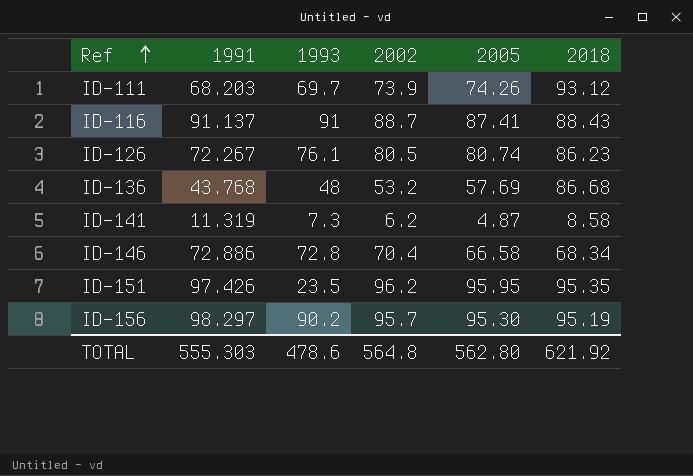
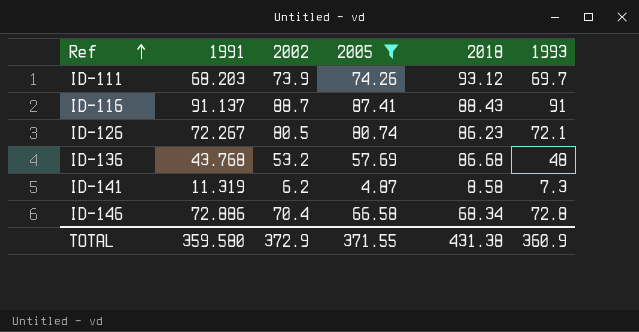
filter: none -> 2005 <= 87.41
column 1993 | position: 3 -> 6
ID-126 | 1993: 76.1 -> 72.1
TOTAL | 1991: 555.303 -> 359.580
TOTAL | 2002: 564.8 -> 372.9
TOTAL | 2005: 562.80 -> 371.55
TOTAL | 2018: 621.92 -> 431.38
TOTAL | 1993: 478.6 -> 360.9

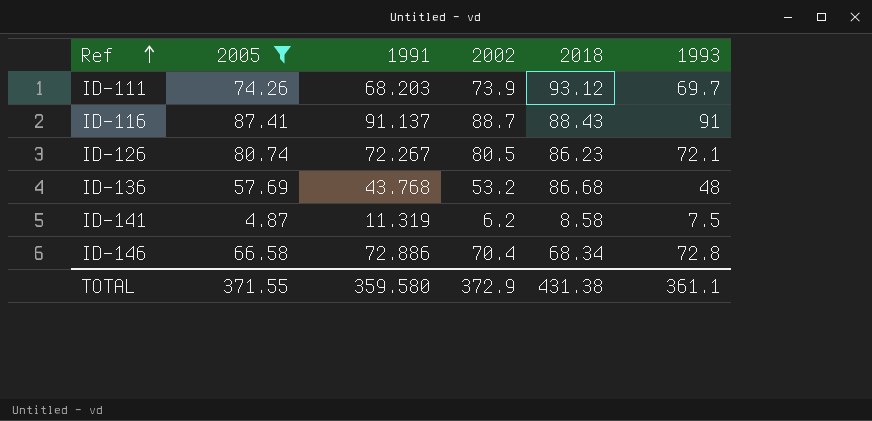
column 2005 | position: 4 -> 2
ID-141 | 1993: 7.3 -> 7.5
TOTAL | 1993: 360.9 -> 361.1

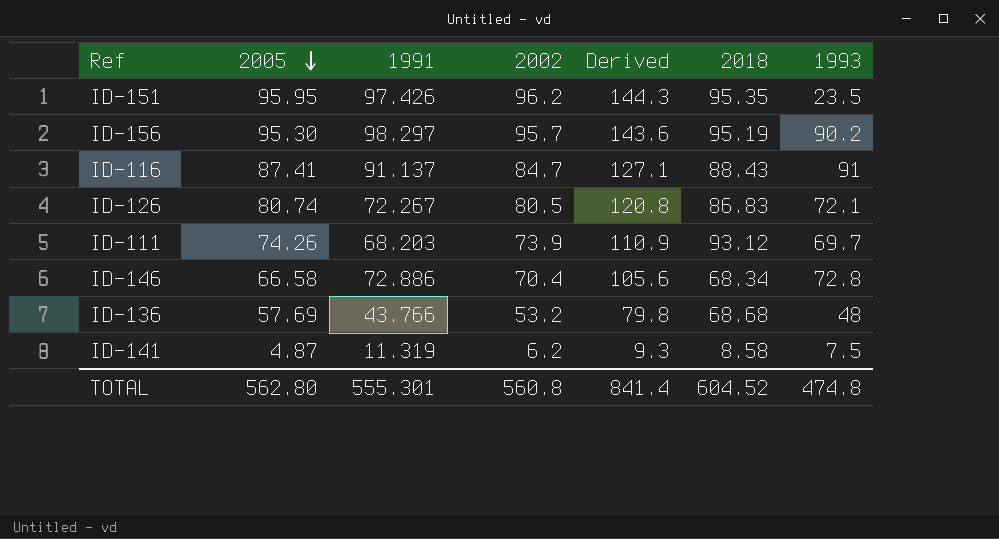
filter: 2005 <= 87.41 -> none
row order: Ref ascending -> 2005 descending
column Derived | formula: none -> [2002] * 1.5
ID-116 | 2002: 88.7 -> 84.7
ID-126 | 2018: 86.23 -> 86.83
ID-136 | 1991: 43.768 -> 43.766
ID-136 | 2018: 86.68 -> 68.68
TOTAL | 2005: 371.55 -> 562.80
TOTAL | 1991: 359.580 -> 555.301
TOTAL | 2002: 372.9 -> 560.8
TOTAL | 2018: 431.38 -> 604.52
TOTAL | 1993: 361.1 -> 474.8

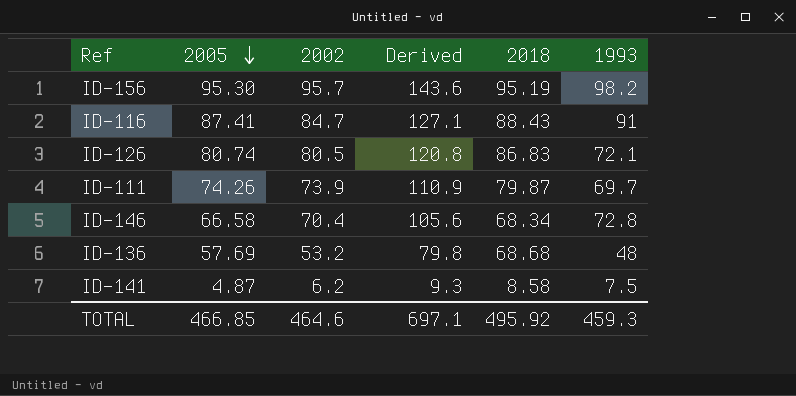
column 1991 | position: 3 -> none
row ID-151: 95.95 | 97.426 | 96.2 | 144.3 | 95.35 | 23.5 -> none
ID-156 | 1993: 90.2 -> 98.2
ID-111 | 2018: 93.12 -> 79.87
TOTAL | 2005: 562.80 -> 466.85
TOTAL | 2002: 560.8 -> 464.6
TOTAL | Derived: 841.4 -> 697.1
TOTAL | 2018: 604.52 -> 495.92
TOTAL | 1993: 474.8 -> 459.3

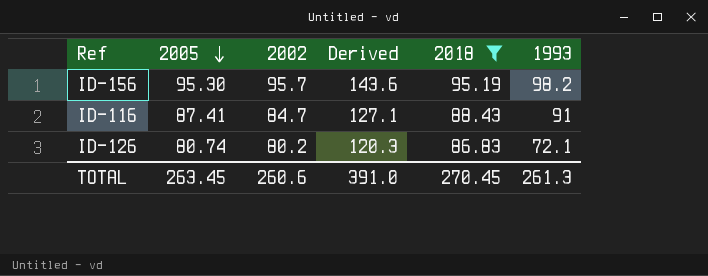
filter: none -> 2018 >= 86.83
ID-126 | 2002: 80.5 -> 80.2
ID-126 | Derived: 120.8 -> 120.3
TOTAL | 2005: 466.85 -> 263.45
TOTAL | 2002: 464.6 -> 260.6
TOTAL | Derived: 697.1 -> 391.0
TOTAL | 2018: 495.92 -> 270.45
TOTAL | 1993: 459.3 -> 261.3

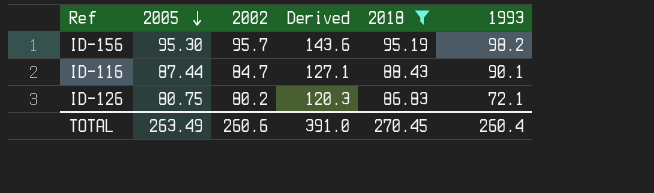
ID-116 | 2005: 87.41 -> 87.44
ID-116 | 1993: 91 -> 90.1
ID-126 | 2005: 80.74 -> 80.75
TOTAL | 2005: 263.45 -> 263.49
TOTAL | 1993: 261.3 -> 260.4

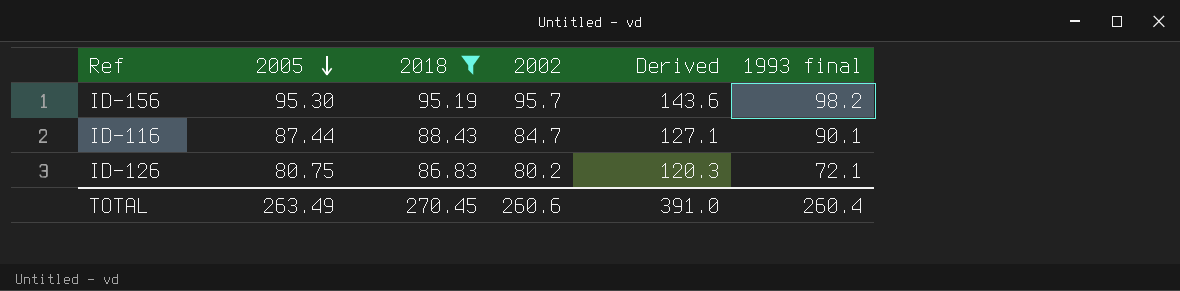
column 2018 | position: 5 -> 3
column name: 1993 -> 1993 final

